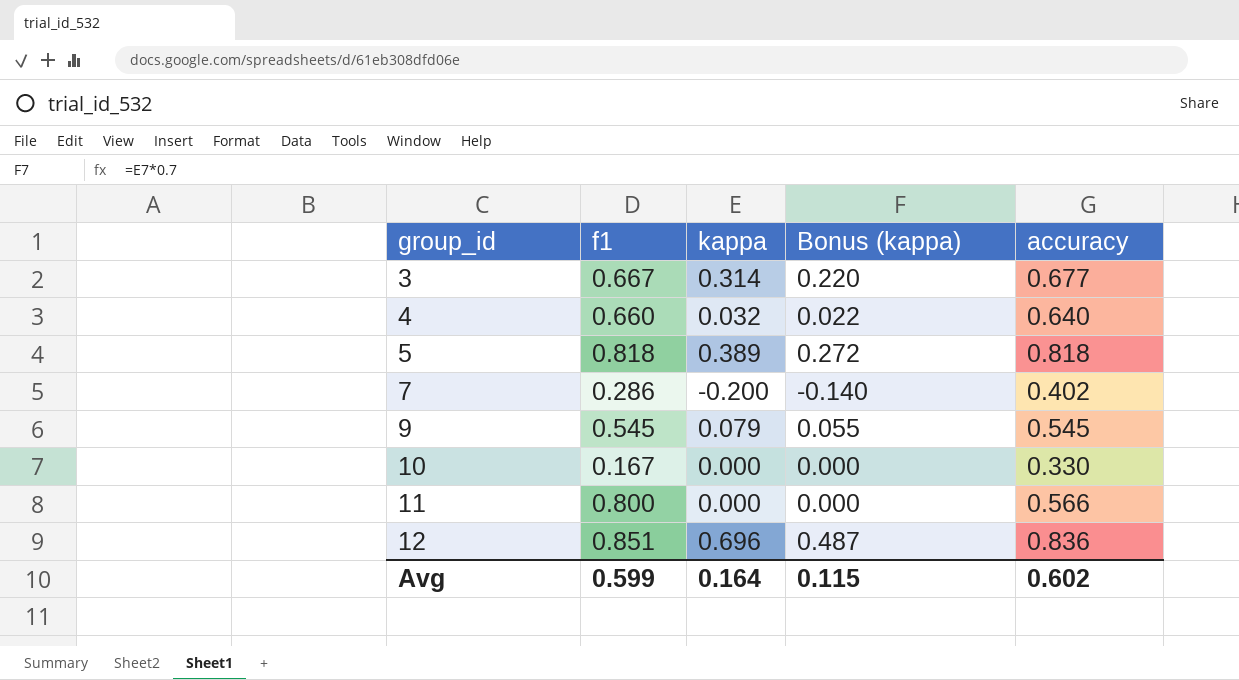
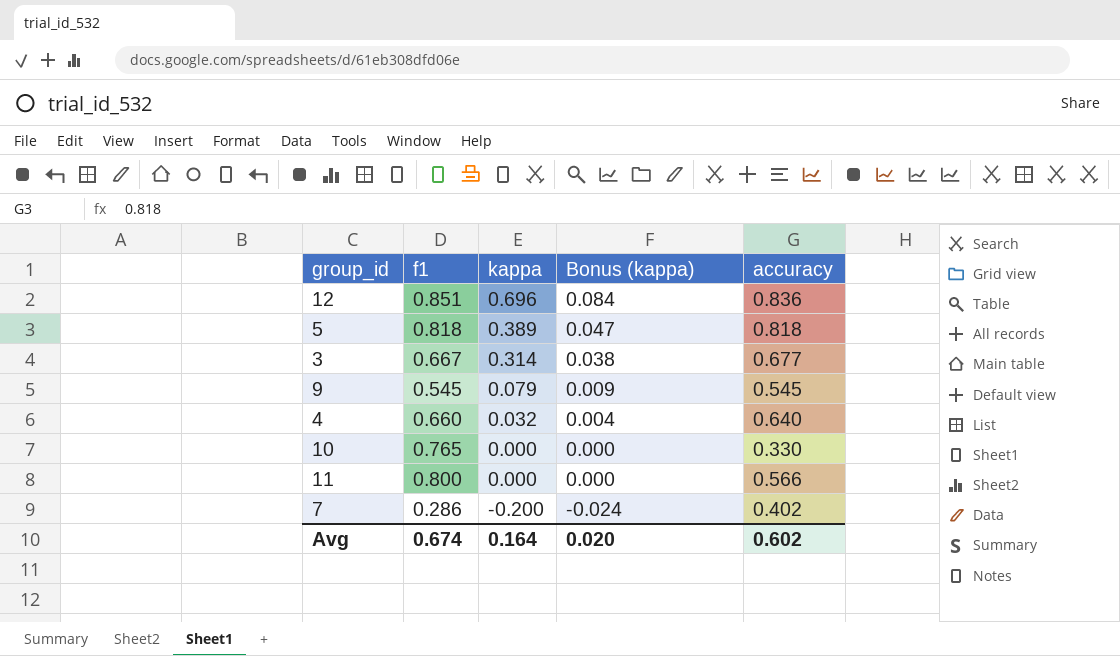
row order: group_id ascending -> kappa descending
column Bonus (kappa) | formula: [kappa] * 0.7 -> [kappa] * 0.12
10 | f1: 0.167 -> 0.765
Avg | f1: 0.599 -> 0.674
Avg | Bonus (kappa): 0.115 -> 0.020

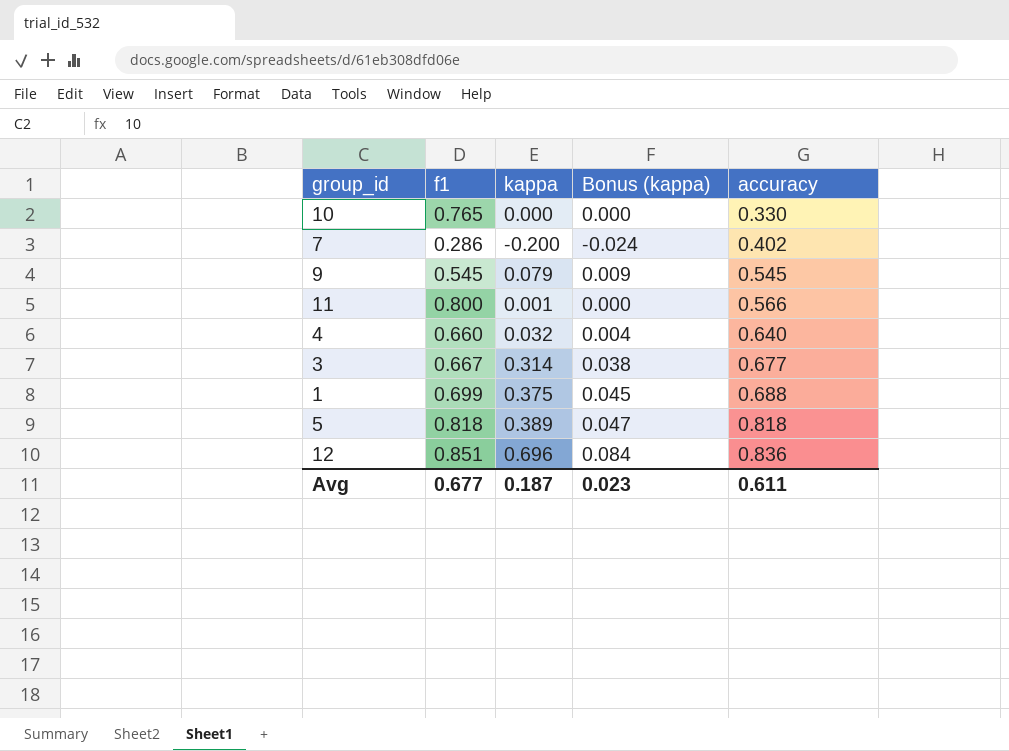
row order: kappa descending -> accuracy ascending
11 | kappa: 0.000 -> 0.001
row 1: none -> 0.699 | 0.375 | 0.045 | 0.688
Avg | f1: 0.674 -> 0.677
Avg | kappa: 0.164 -> 0.187
Avg | Bonus (kappa): 0.020 -> 0.023
Avg | accuracy: 0.602 -> 0.611

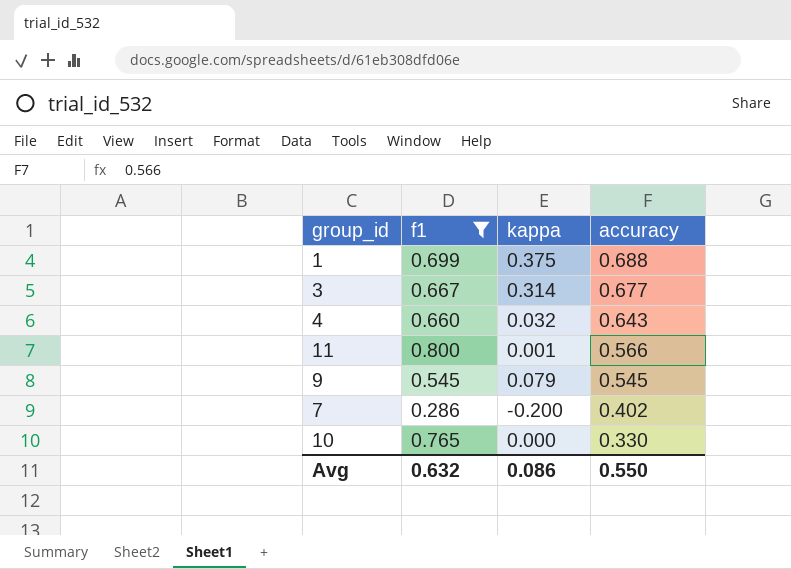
filter: none -> f1 <= 0.800
row order: accuracy ascending -> accuracy descending
column Bonus (kappa) | formula: [kappa] * 0.12 -> none
4 | accuracy: 0.640 -> 0.643
Avg | f1: 0.677 -> 0.632
Avg | kappa: 0.187 -> 0.086
Avg | accuracy: 0.611 -> 0.550

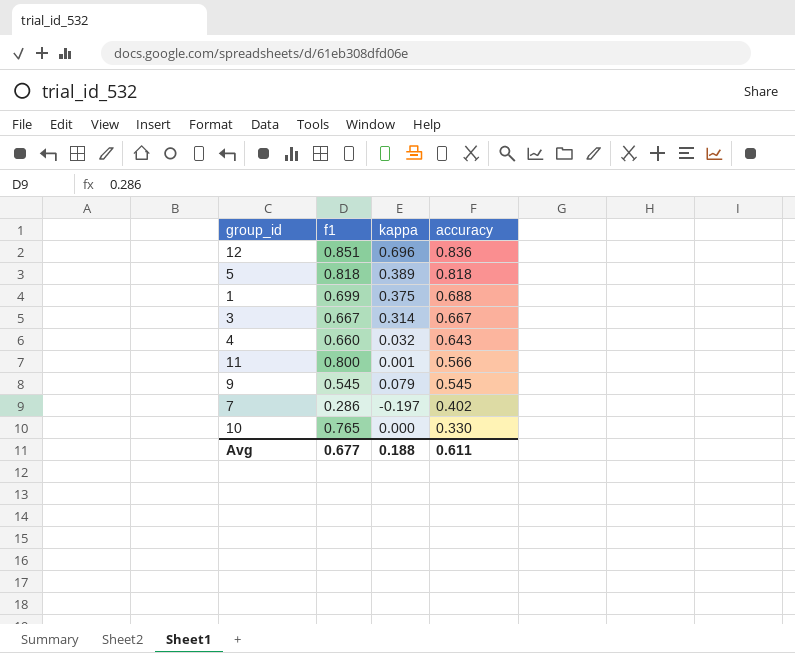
filter: f1 <= 0.800 -> none
3 | accuracy: 0.677 -> 0.667
7 | kappa: -0.200 -> -0.197
Avg | f1: 0.632 -> 0.677
Avg | kappa: 0.086 -> 0.188
Avg | accuracy: 0.550 -> 0.611

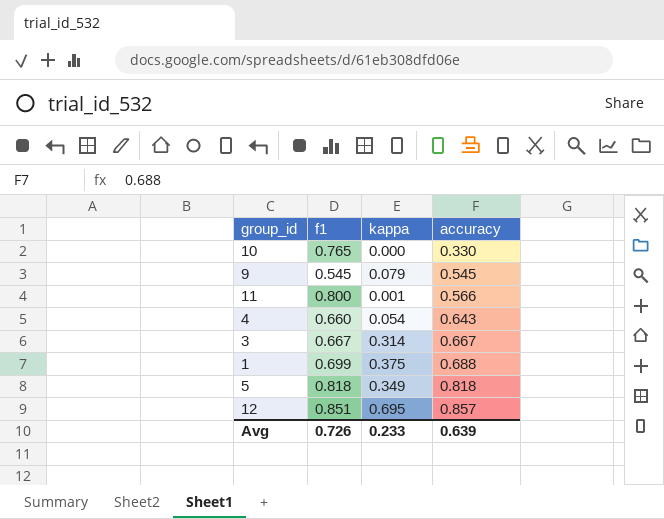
row order: accuracy descending -> accuracy ascending
row 7: 0.286 | -0.197 | 0.402 -> none
4 | kappa: 0.032 -> 0.054
5 | kappa: 0.389 -> 0.349
12 | kappa: 0.696 -> 0.695
12 | accuracy: 0.836 -> 0.857
Avg | f1: 0.677 -> 0.726
Avg | kappa: 0.188 -> 0.233
Avg | accuracy: 0.611 -> 0.639

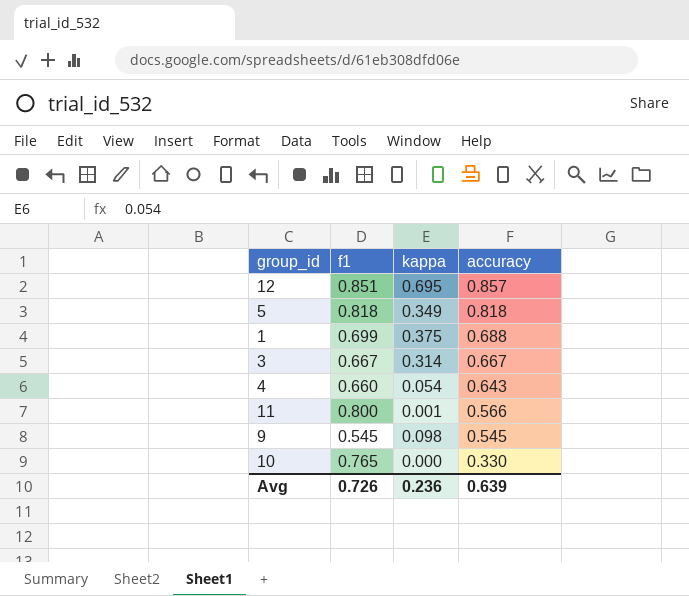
row order: accuracy ascending -> accuracy descending
9 | kappa: 0.079 -> 0.098
Avg | kappa: 0.233 -> 0.236

